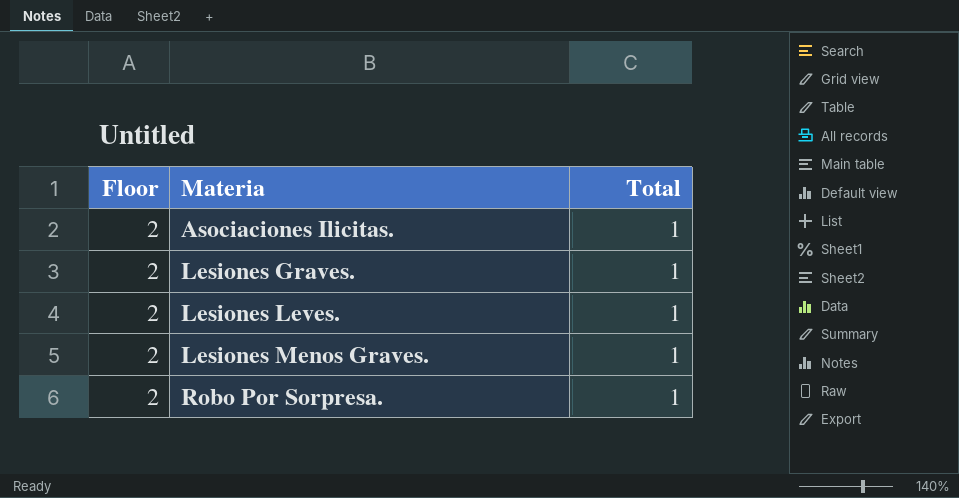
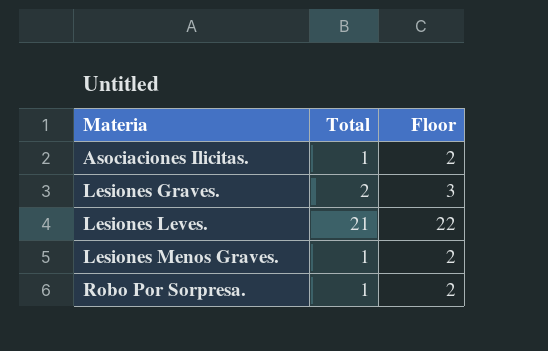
column Floor | position: 1 -> 3
Lesiones Graves. | Total: 1 -> 2
Lesiones Graves. | Floor: 2 -> 3
Lesiones Leves. | Total: 1 -> 21
Lesiones Leves. | Floor: 2 -> 22

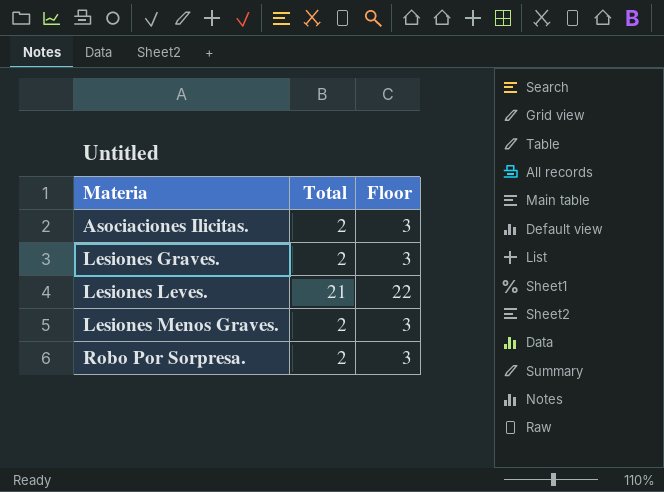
Asociaciones Ilicitas. | Total: 1 -> 2
Asociaciones Ilicitas. | Floor: 2 -> 3
Lesiones Menos Graves. | Total: 1 -> 2
Lesiones Menos Graves. | Floor: 2 -> 3
Robo Por Sorpresa. | Total: 1 -> 2
Robo Por Sorpresa. | Floor: 2 -> 3

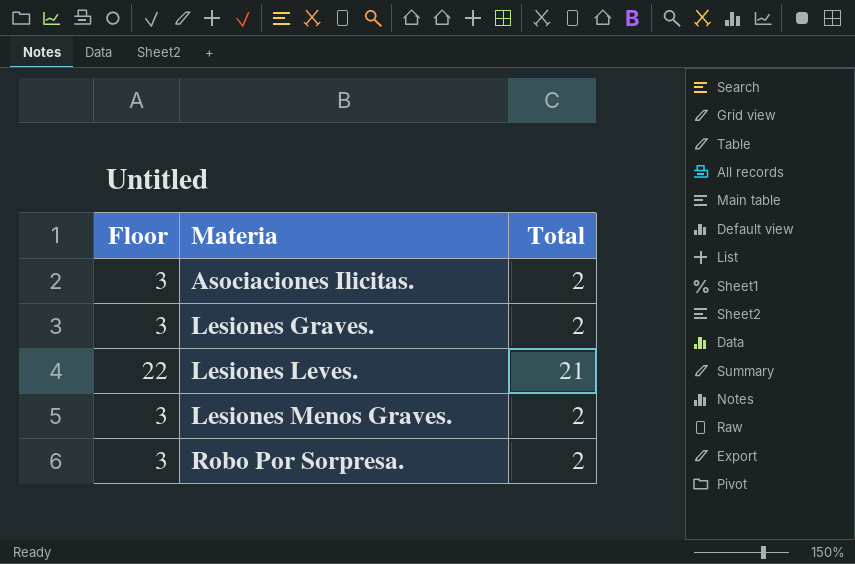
column Floor | position: 3 -> 1

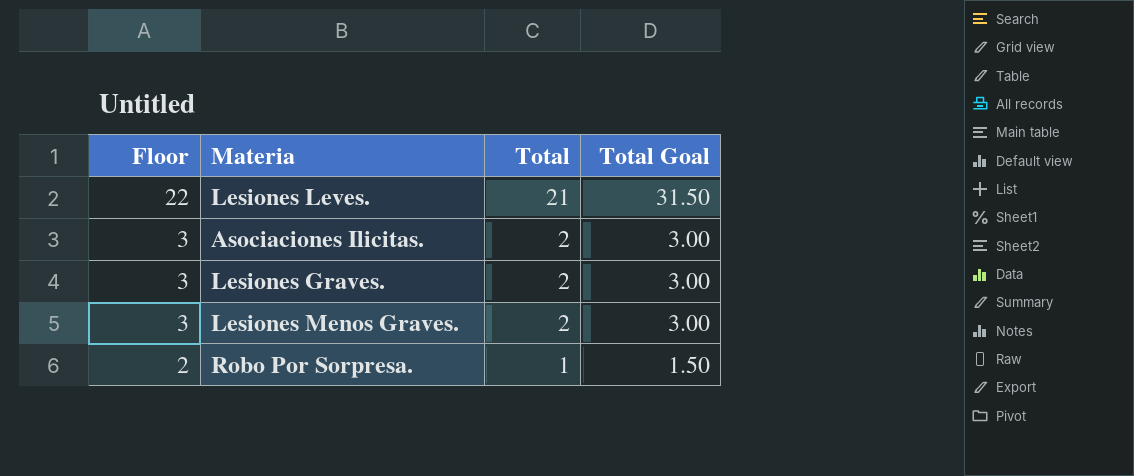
row order: Materia ascending -> Floor descending
column Total Goal | formula: none -> [Total] * 1.5
Robo Por Sorpresa. | Floor: 3 -> 2
Robo Por Sorpresa. | Total: 2 -> 1

